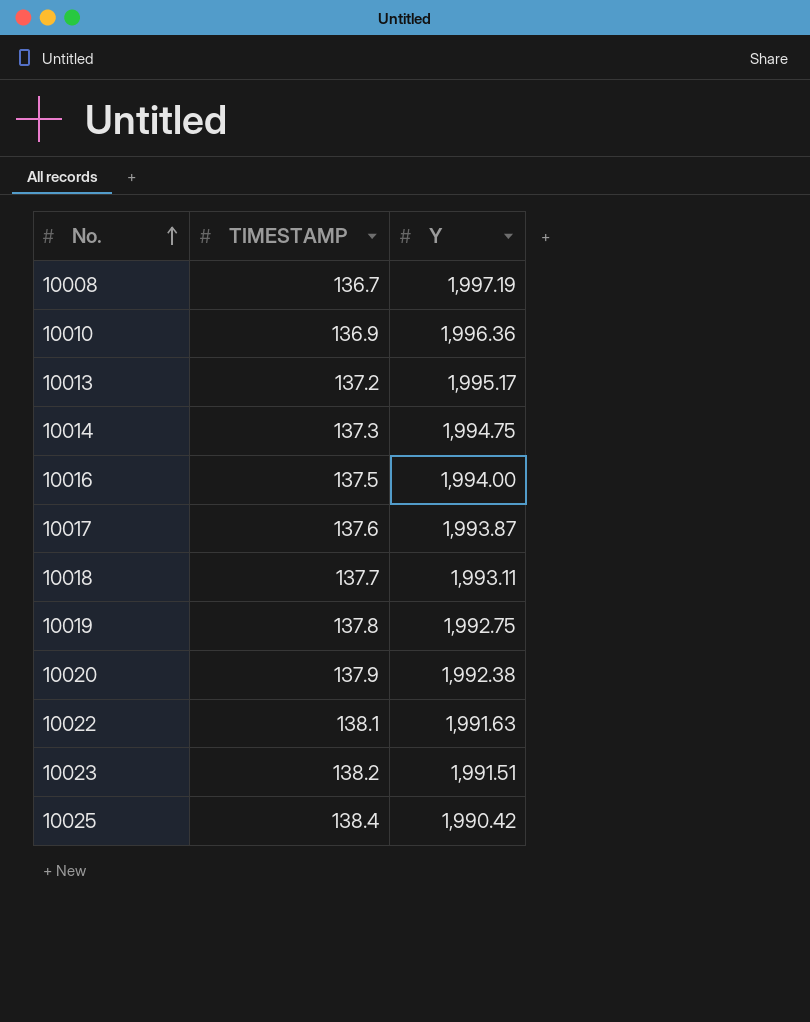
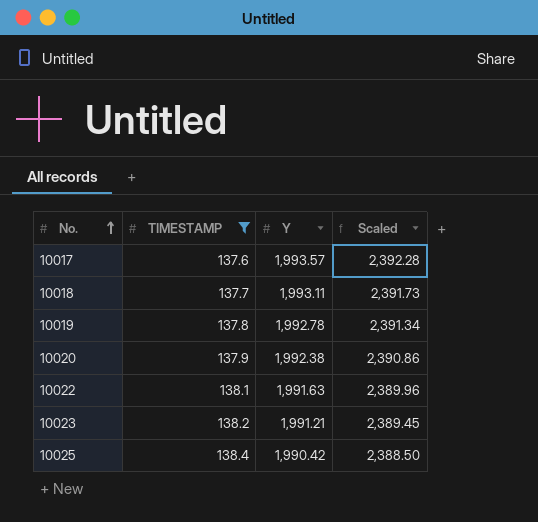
filter: none -> TIMESTAMP >= 137.6
column Scaled | formula: none -> [Y] * 1.2
10017 | Y: 1,993.87 -> 1,993.57
10019 | Y: 1,992.75 -> 1,992.78
10023 | Y: 1,991.51 -> 1,991.21

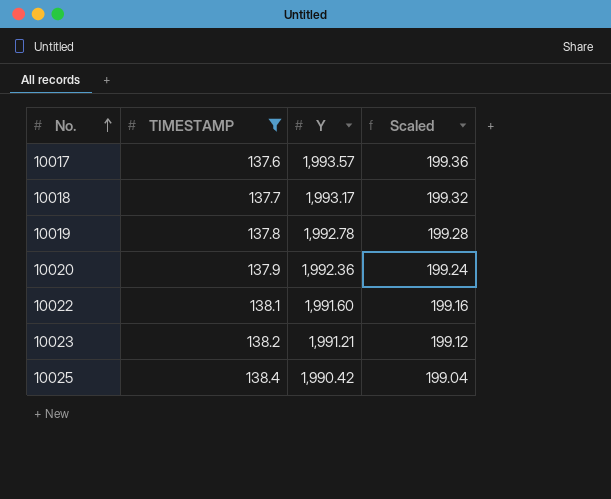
column Scaled | formula: [Y] * 1.2 -> [Y] * 0.1
10018 | Y: 1,993.11 -> 1,993.17
10020 | Y: 1,992.38 -> 1,992.36
10022 | Y: 1,991.63 -> 1,991.60

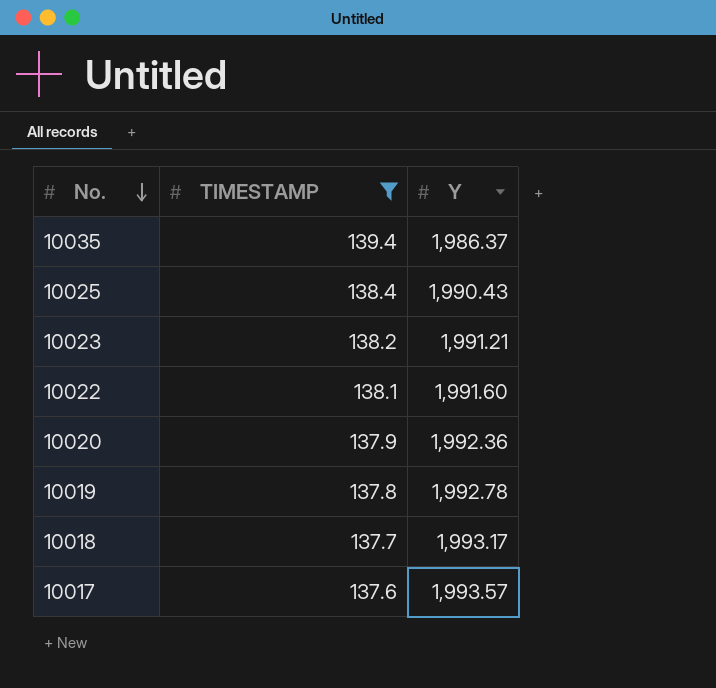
row order: No. ascending -> No. descending
column Scaled | formula: [Y] * 0.1 -> none
row 10035: none -> 139.4 | 1,986.37
10025 | Y: 1,990.42 -> 1,990.43

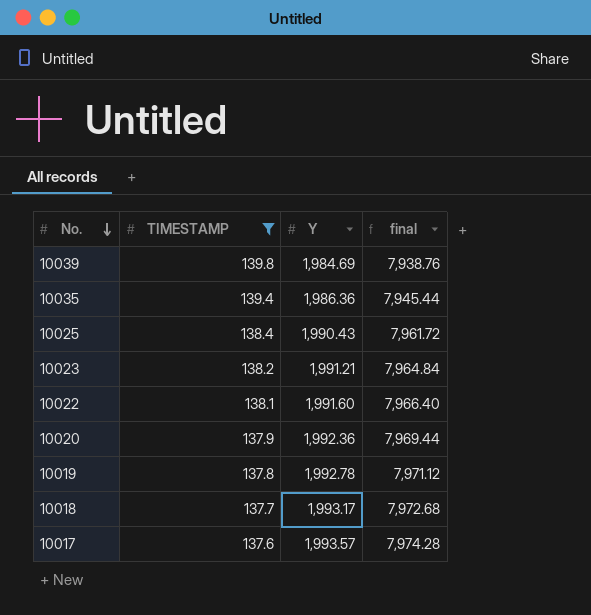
column final | formula: none -> [Y] * 4
row 10039: none -> 139.8 | 1,984.69 | 7,938.76
10035 | Y: 1,986.37 -> 1,986.36

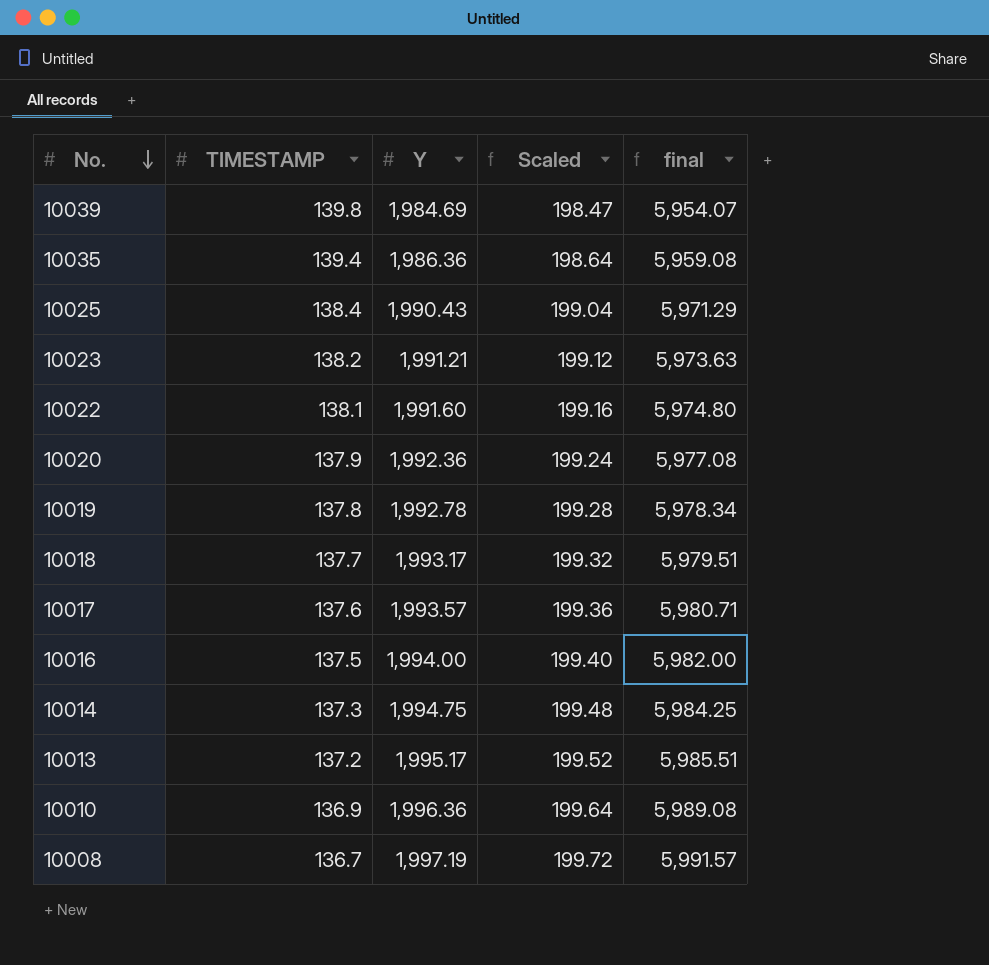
filter: TIMESTAMP >= 137.6 -> none
column Scaled | formula: none -> [Y] * 0.1
column final | formula: [Y] * 4 -> [Y] * 3

